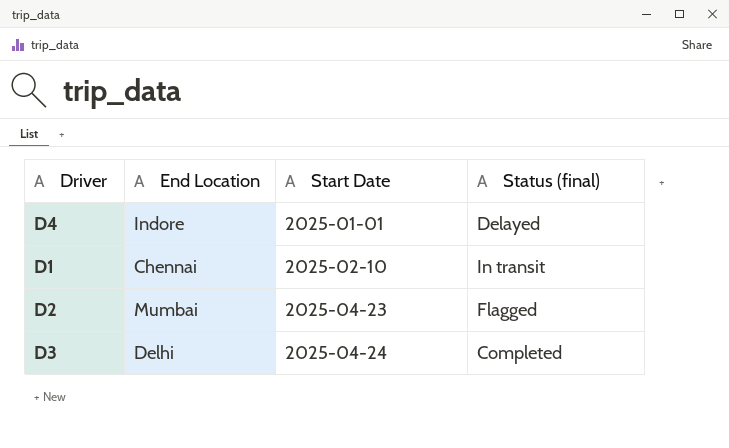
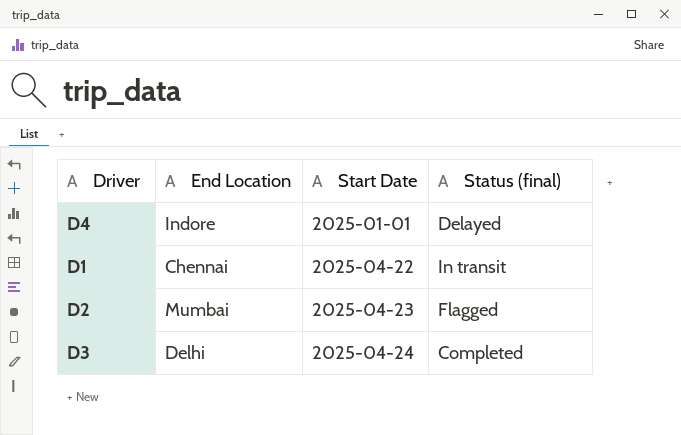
D1 | Start Date: 2025-02-10 -> 2025-04-22

